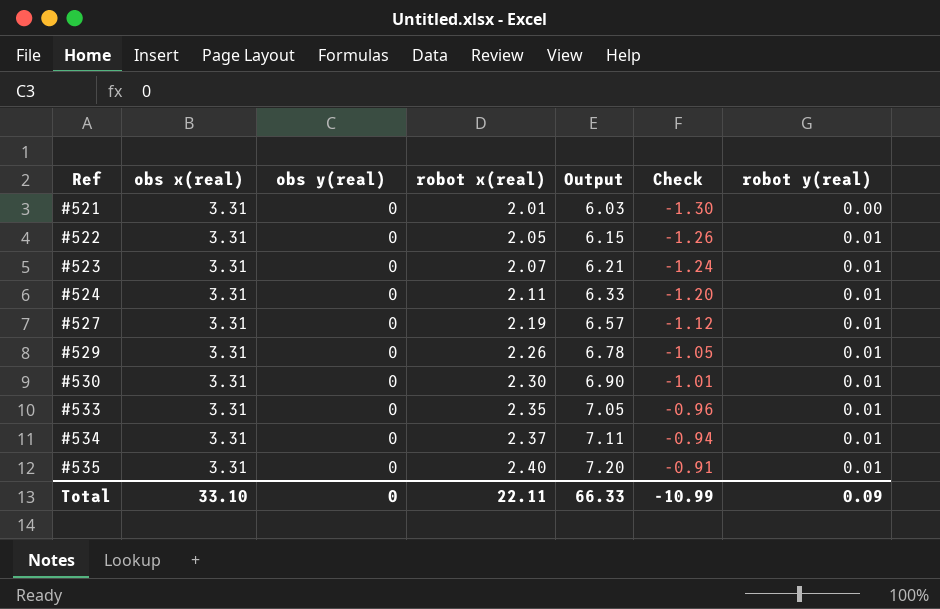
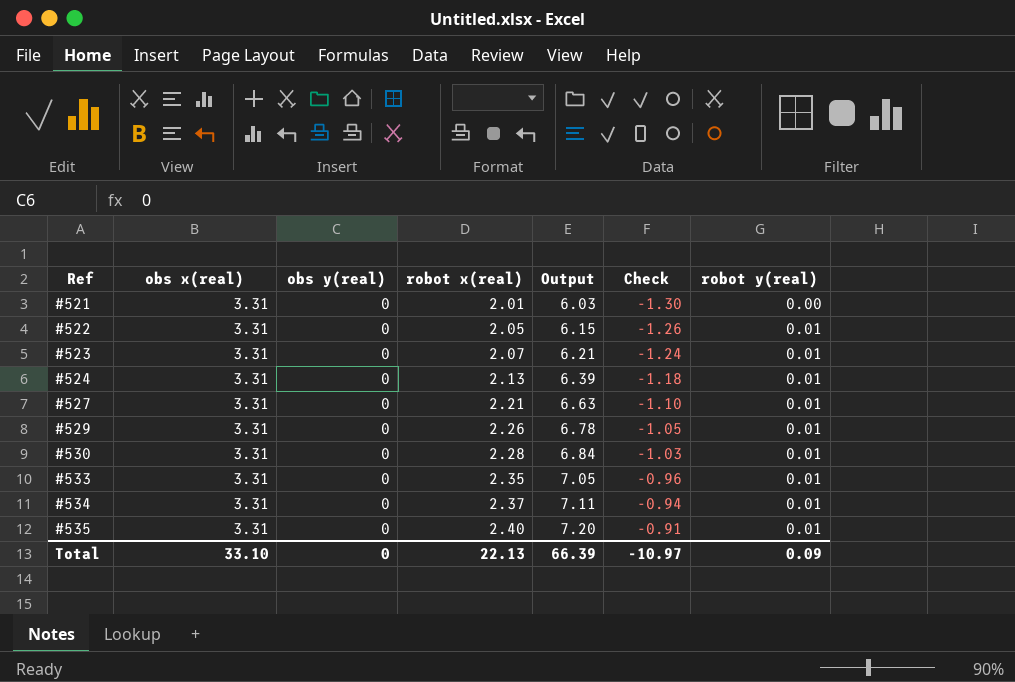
#524 | robot x(real): 2.11 -> 2.13
#524 | Output: 6.33 -> 6.39
#524 | Check: -1.20 -> -1.18
#527 | robot x(real): 2.19 -> 2.21
#527 | Output: 6.57 -> 6.63
#527 | Check: -1.12 -> -1.10
#530 | robot x(real): 2.30 -> 2.28
#530 | Output: 6.90 -> 6.84
#530 | Check: -1.01 -> -1.03
Total | robot x(real): 22.11 -> 22.13
Total | Output: 66.33 -> 66.39
Total | Check: -10.99 -> -10.97

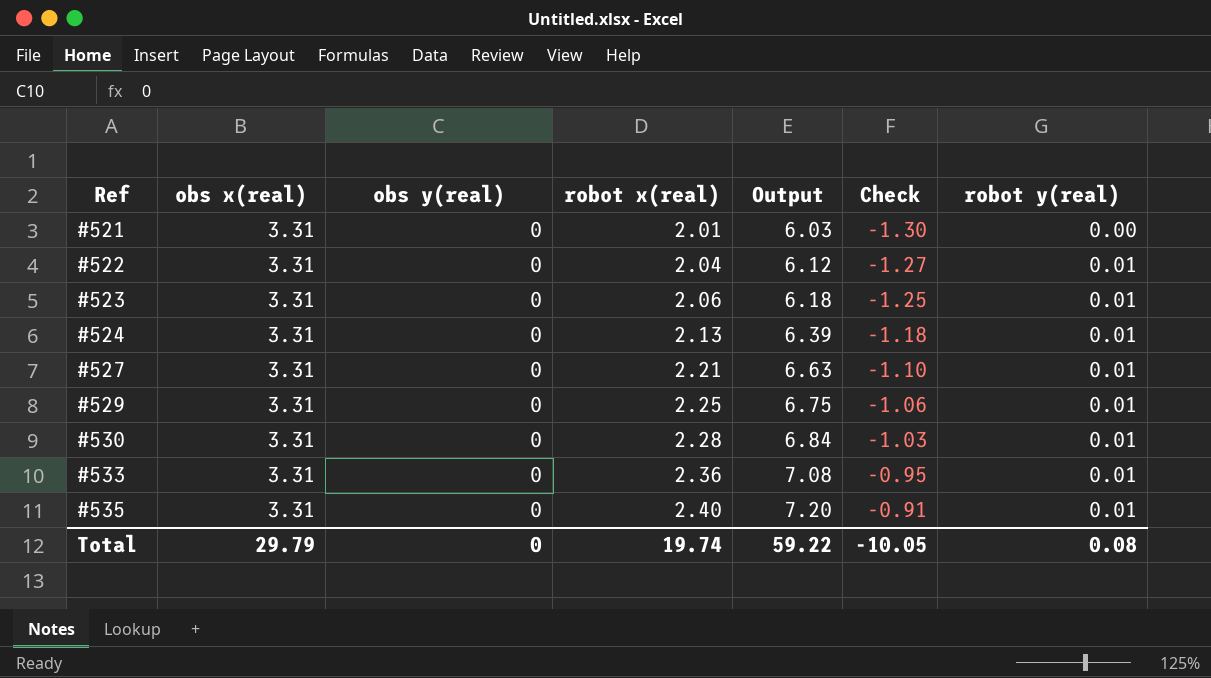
row #534: 3.31 | 0 | 2.37 | 7.11 | -0.94 | 0.01 -> none
#522 | robot x(real): 2.05 -> 2.04
#522 | Output: 6.15 -> 6.12
#522 | Check: -1.26 -> -1.27
#523 | robot x(real): 2.07 -> 2.06
#523 | Output: 6.21 -> 6.18
#523 | Check: -1.24 -> -1.25
#529 | robot x(real): 2.26 -> 2.25
#529 | Output: 6.78 -> 6.75
#529 | Check: -1.05 -> -1.06
#533 | robot x(real): 2.35 -> 2.36
#533 | Output: 7.05 -> 7.08
#533 | Check: -0.96 -> -0.95
Total | obs x(real): 33.10 -> 29.79
Total | robot x(real): 22.13 -> 19.74
Total | Output: 66.39 -> 59.22
Total | Check: -10.97 -> -10.05
Total | robot y(real): 0.09 -> 0.08

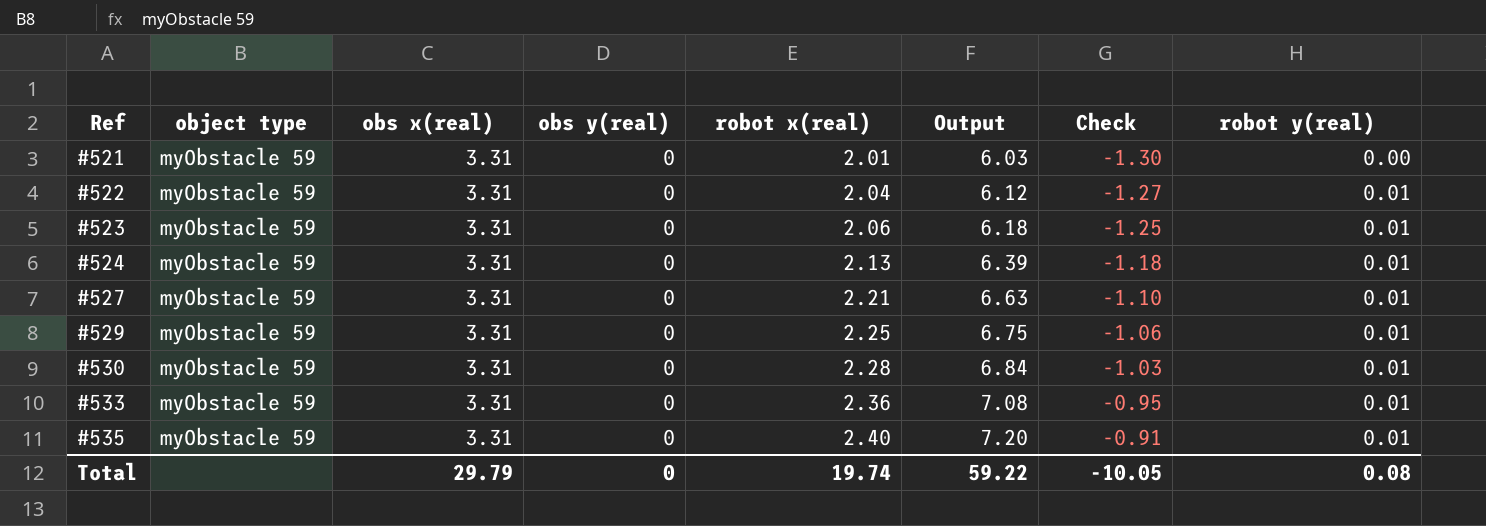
column object type | position: none -> 2

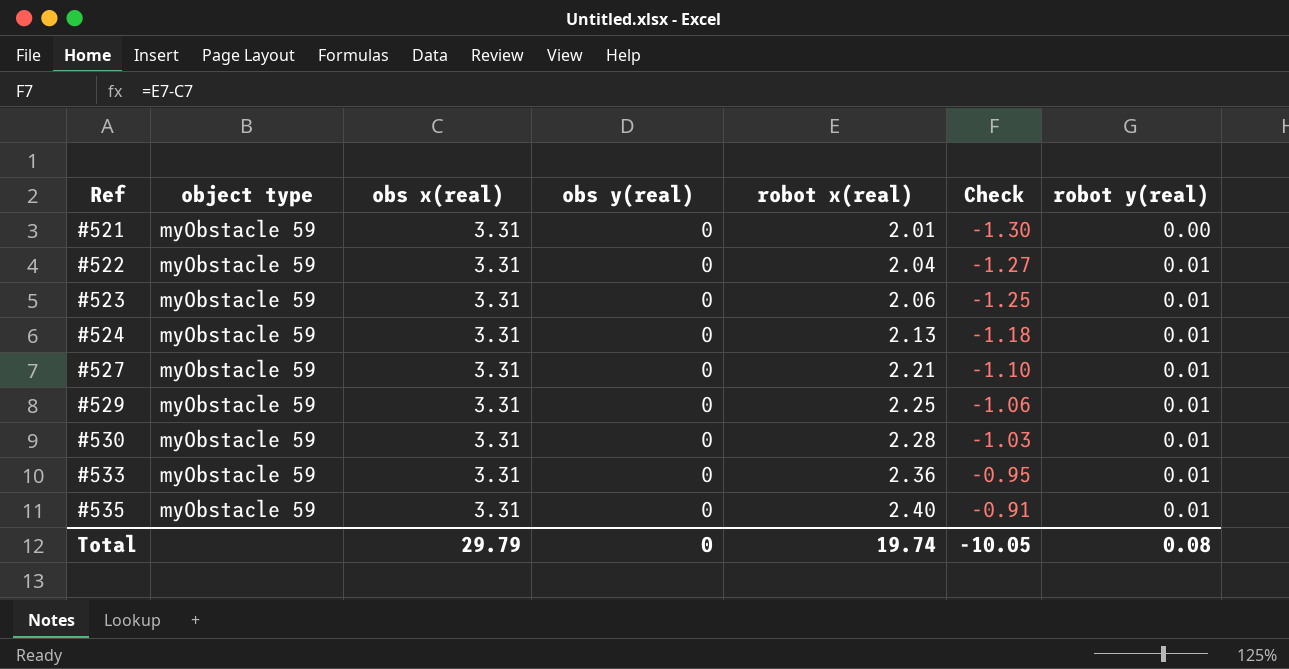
column Output | formula: [robot x(real)] * 3 -> none

